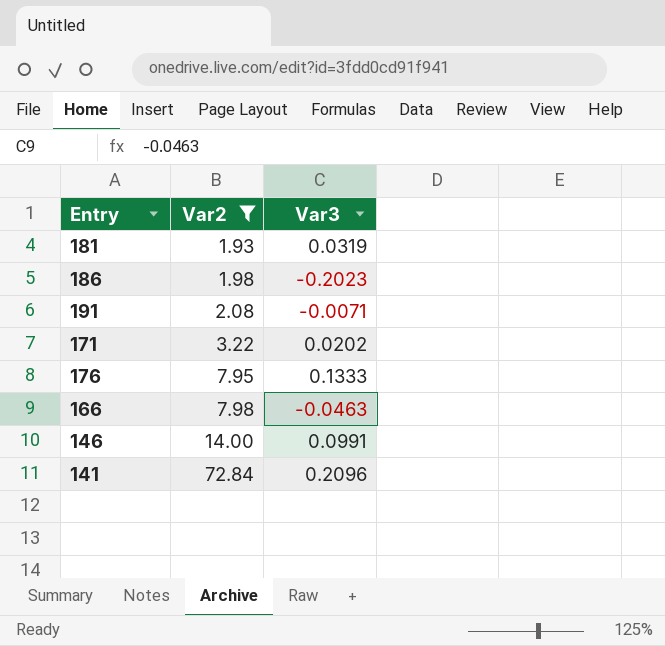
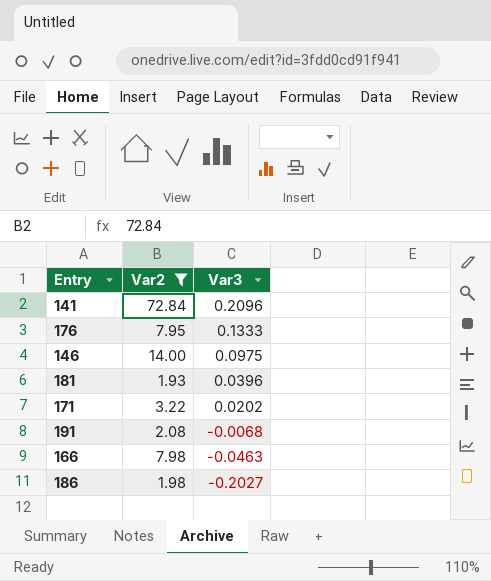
row order: Var2 ascending -> Var3 descending
146 | Var3: 0.0991 -> 0.0975
181 | Var3: 0.0319 -> 0.0396
191 | Var3: -0.0071 -> -0.0068
186 | Var3: -0.2023 -> -0.2027

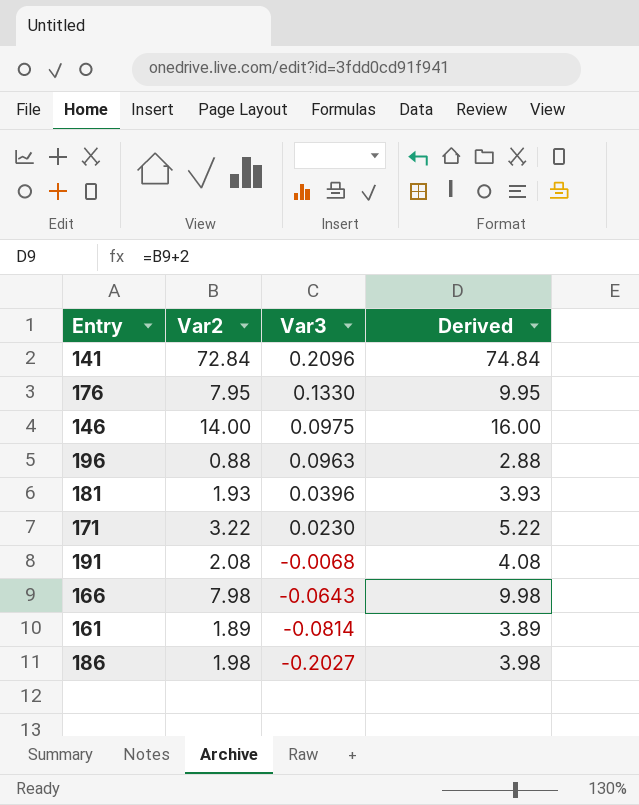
filter: Var2 >= 1.93 -> none
column Derived | formula: none -> [Var2] + 2
176 | Var3: 0.1333 -> 0.1330
171 | Var3: 0.0202 -> 0.0230
166 | Var3: -0.0463 -> -0.0643

